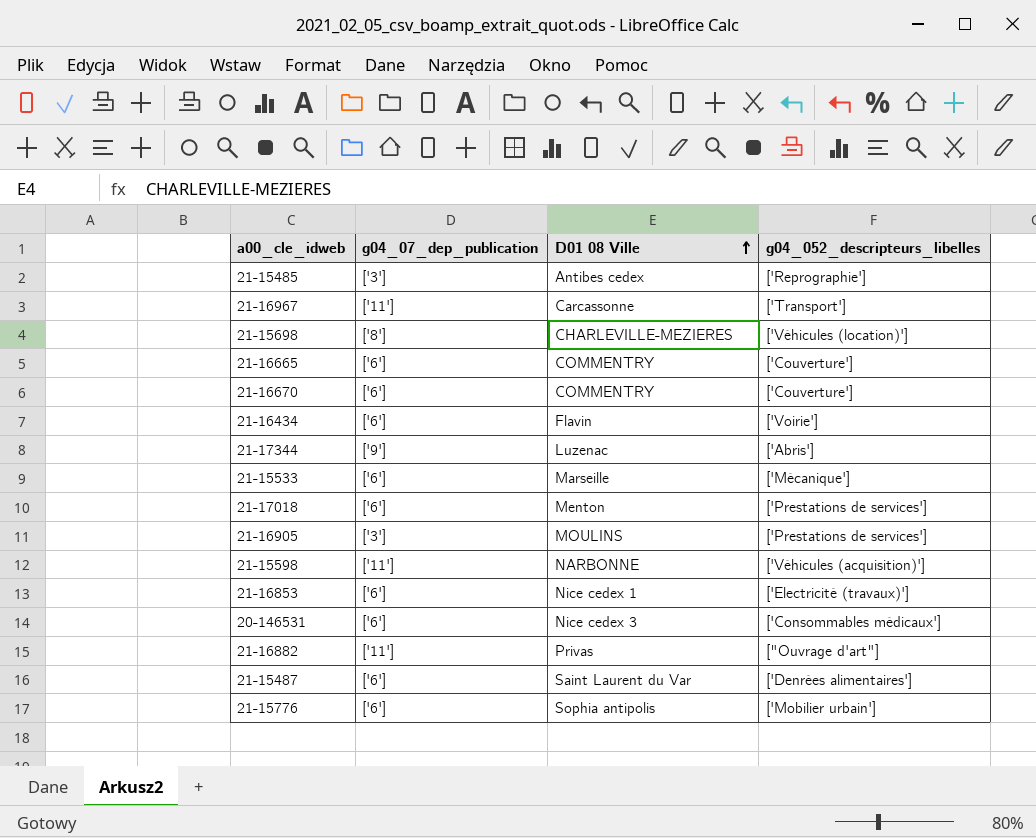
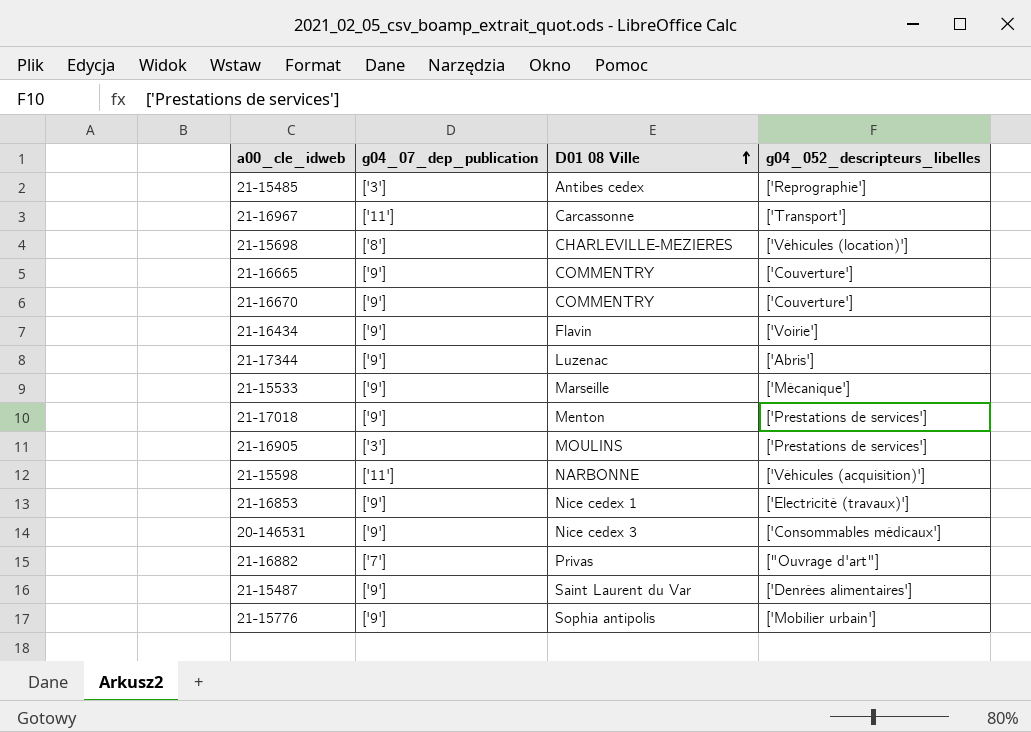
21-16665 | g04_07_dep_publication: ['6'] -> ['9']
21-16670 | g04_07_dep_publication: ['6'] -> ['9']
21-16434 | g04_07_dep_publication: ['6'] -> ['9']
21-15533 | g04_07_dep_publication: ['6'] -> ['9']
21-17018 | g04_07_dep_publication: ['6'] -> ['9']
21-16853 | g04_07_dep_publication: ['6'] -> ['9']
20-146531 | g04_07_dep_publication: ['6'] -> ['9']
21-16882 | g04_07_dep_publication: ['11'] -> ['7']
21-15487 | g04_07_dep_publication: ['6'] -> ['9']
21-15776 | g04_07_dep_publication: ['6'] -> ['9']

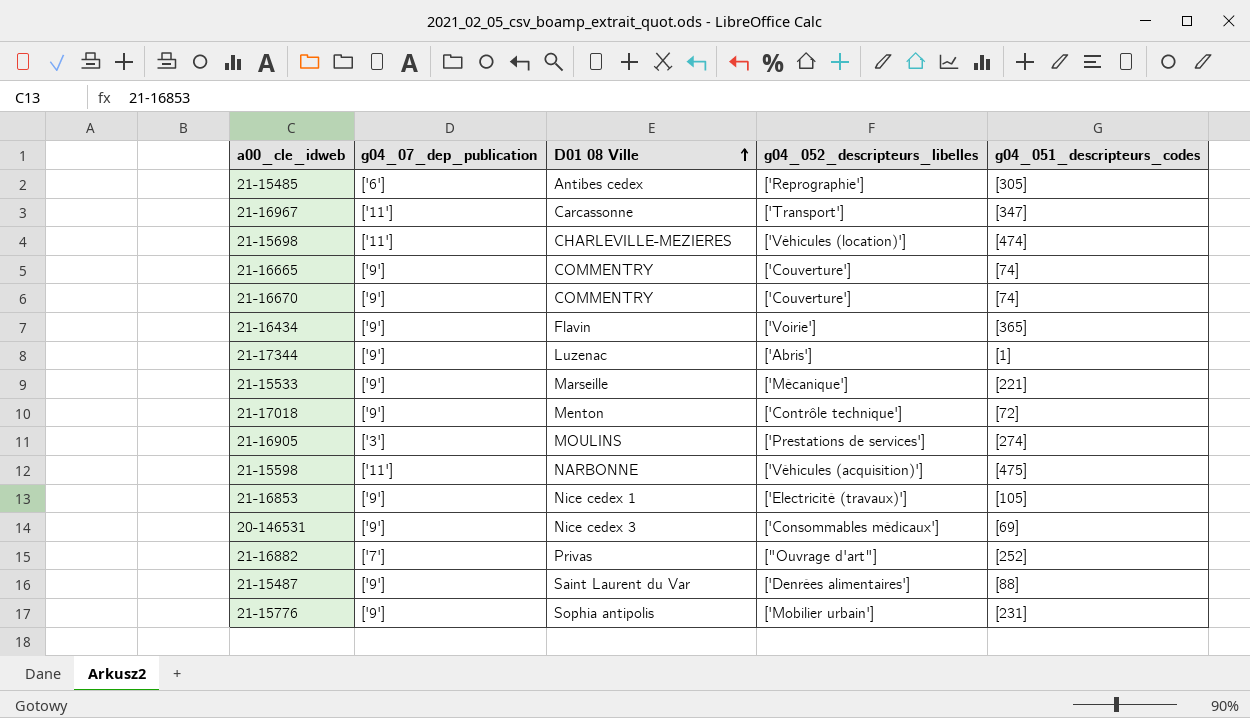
column g04_051_descripteurs_codes | position: none -> 5
21-15485 | g04_07_dep_publication: ['3'] -> ['6']
21-15698 | g04_07_dep_publication: ['8'] -> ['11']
21-17018 | g04_052_descripteurs_libelles: ['Prestations de services'] -> ['Contrôle technique']

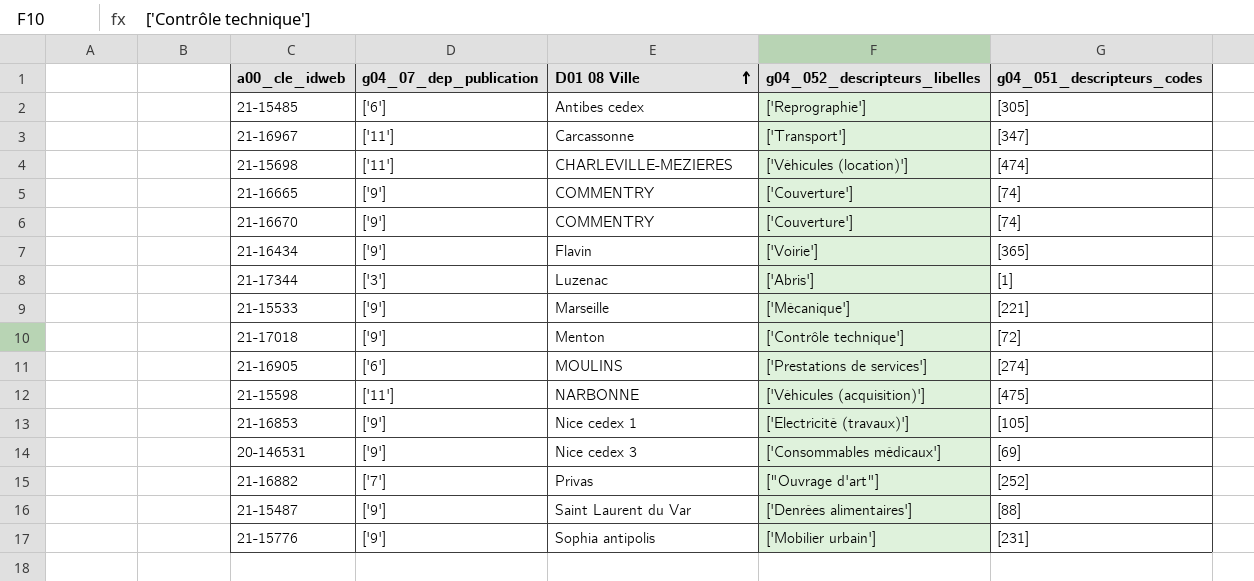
21-17344 | g04_07_dep_publication: ['9'] -> ['3']
21-16905 | g04_07_dep_publication: ['3'] -> ['6']

